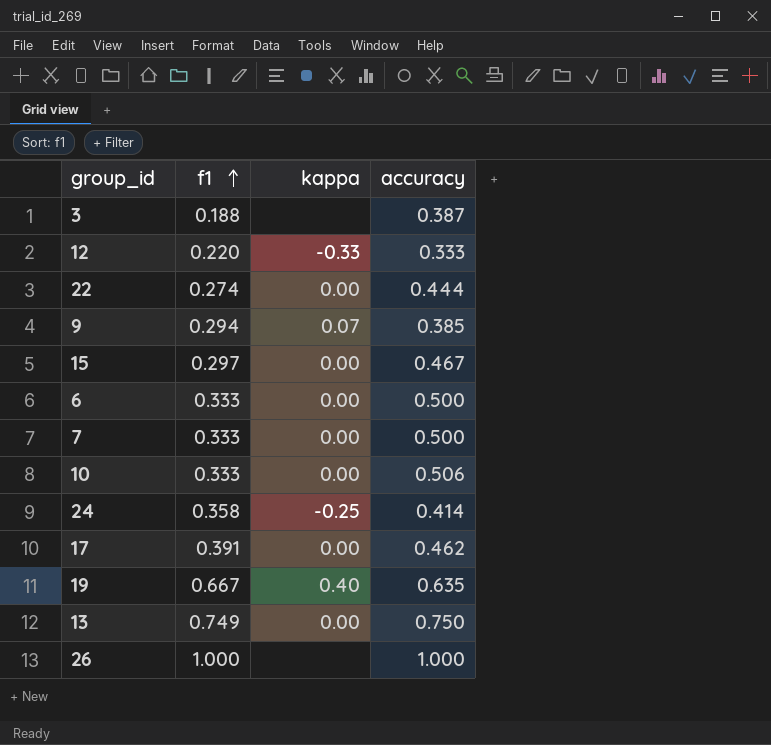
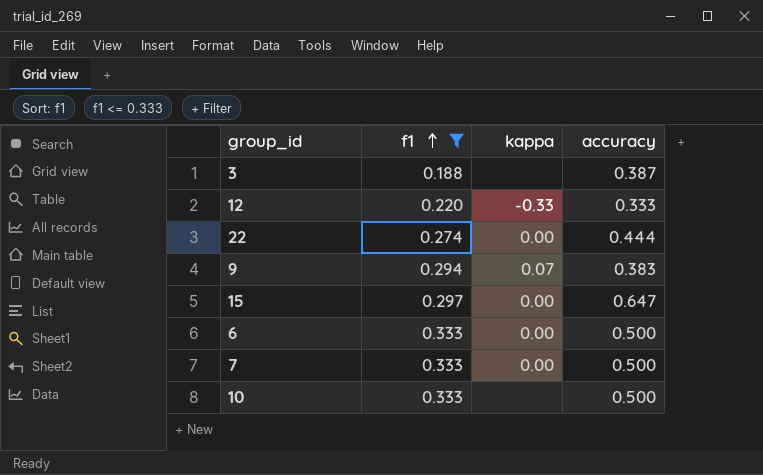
filter: none -> f1 <= 0.333
9 | accuracy: 0.385 -> 0.383
15 | accuracy: 0.467 -> 0.647
10 | kappa: 0.00 -> none
10 | accuracy: 0.506 -> 0.500

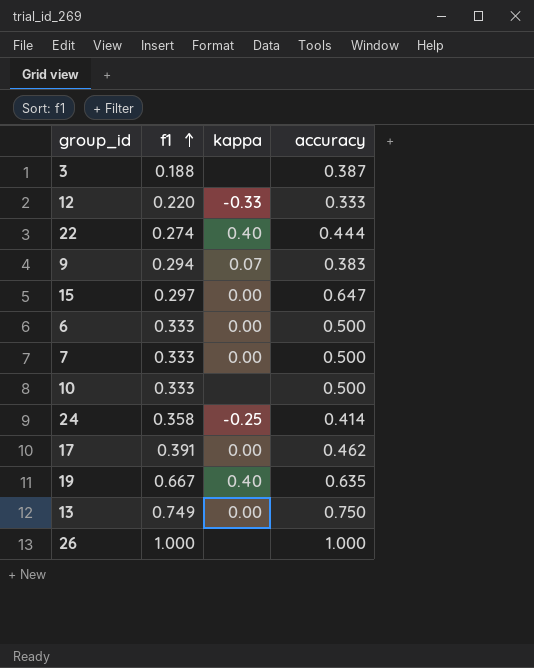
filter: f1 <= 0.333 -> none
22 | kappa: 0.00 -> 0.40

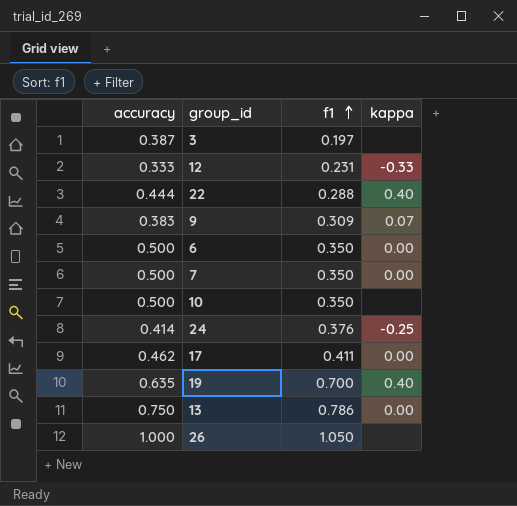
column accuracy | position: 4 -> 1
row 15: 0.297 | 0.00 | 0.647 -> none
3 | f1: 0.188 -> 0.197
12 | f1: 0.220 -> 0.231
22 | f1: 0.274 -> 0.288
9 | f1: 0.294 -> 0.309
6 | f1: 0.333 -> 0.350
7 | f1: 0.333 -> 0.350
10 | f1: 0.333 -> 0.350
24 | f1: 0.358 -> 0.376
17 | f1: 0.391 -> 0.411
19 | f1: 0.667 -> 0.700
13 | f1: 0.749 -> 0.786
26 | f1: 1.000 -> 1.050

